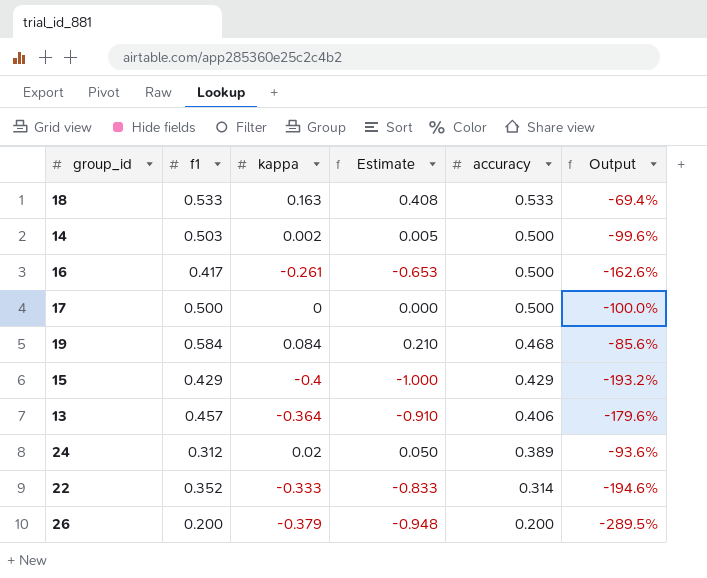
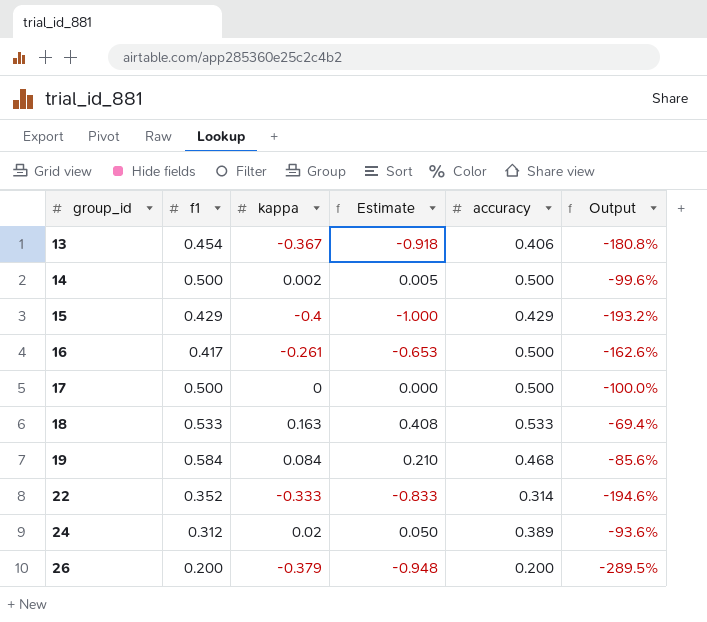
row order: accuracy descending -> group_id ascending
13 | f1: 0.457 -> 0.454
13 | kappa: -0.364 -> -0.367
13 | Estimate: -0.910 -> -0.918
13 | Output: -179.6% -> -180.8%
14 | f1: 0.503 -> 0.500

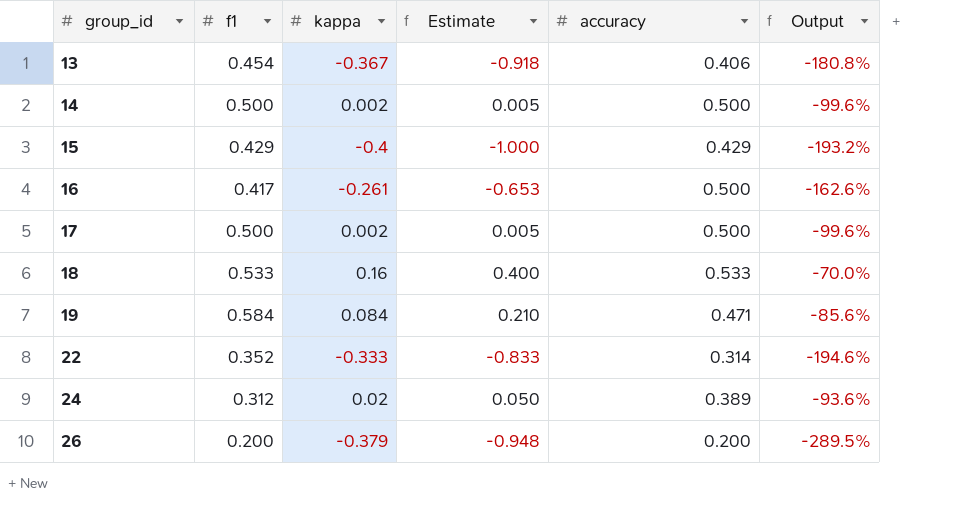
17 | kappa: 0 -> 0.002
17 | Estimate: 0.000 -> 0.005
17 | Output: -100.0% -> -99.6%
18 | kappa: 0.163 -> 0.16
18 | Estimate: 0.408 -> 0.400
18 | Output: -69.4% -> -70.0%
19 | accuracy: 0.468 -> 0.471

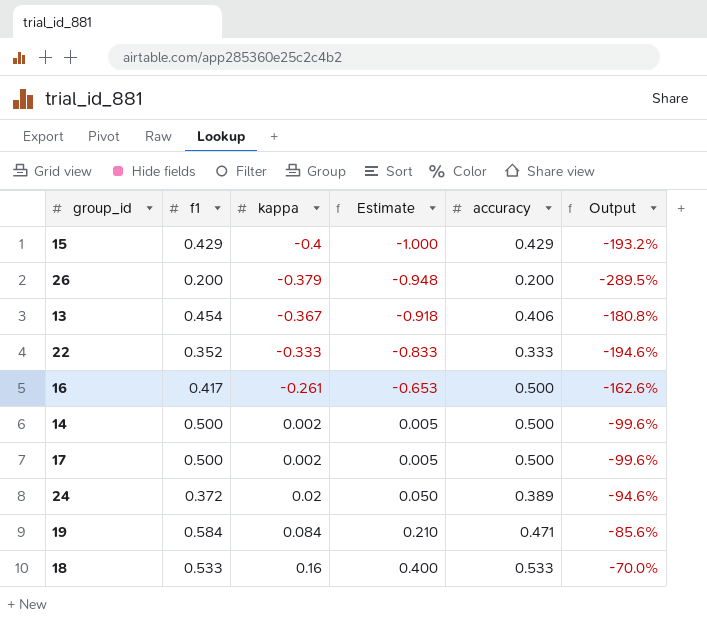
row order: group_id ascending -> kappa ascending
22 | accuracy: 0.314 -> 0.333
24 | f1: 0.312 -> 0.372
24 | Output: -93.6% -> -94.6%

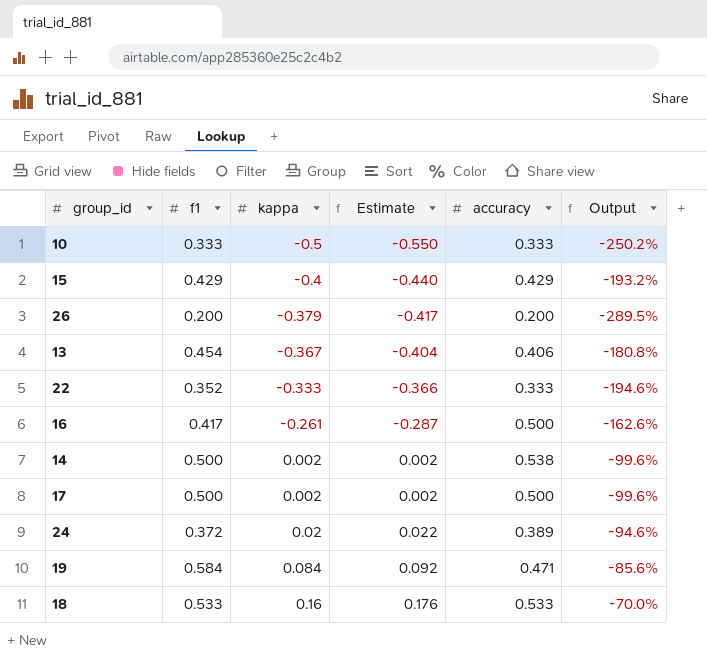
column Estimate | formula: [kappa] * 2.5 -> [kappa] * 1.1
row 10: none -> 0.333 | -0.5 | -0.550 | 0.333 | -250.2%
14 | accuracy: 0.500 -> 0.538

